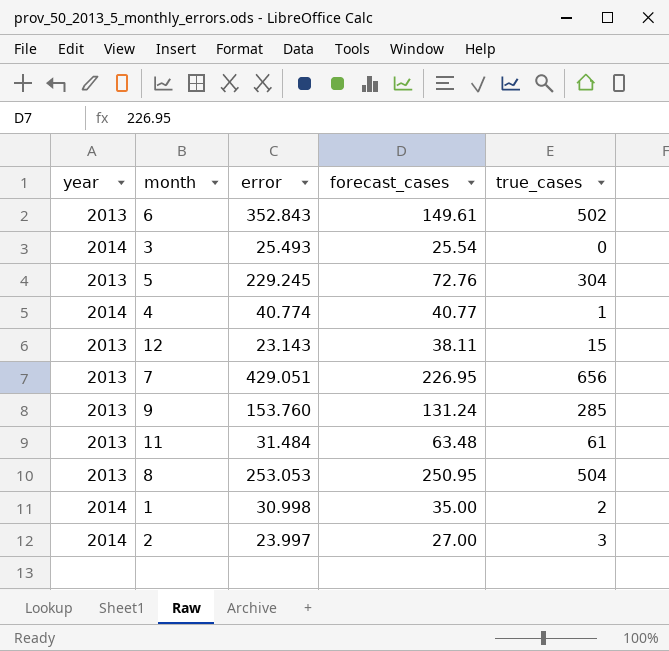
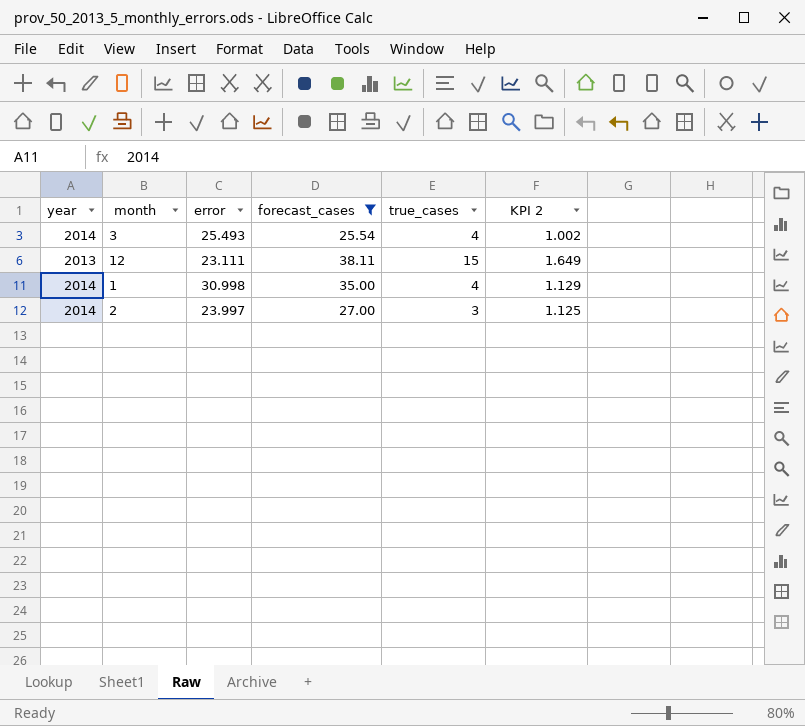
filter: none -> forecast_cases <= 38.11
column KPI 2 | formula: none -> [forecast_cases] / [error]
3 | true_cases: 0 -> 4
12 | error: 23.143 -> 23.111
1 | true_cases: 2 -> 4

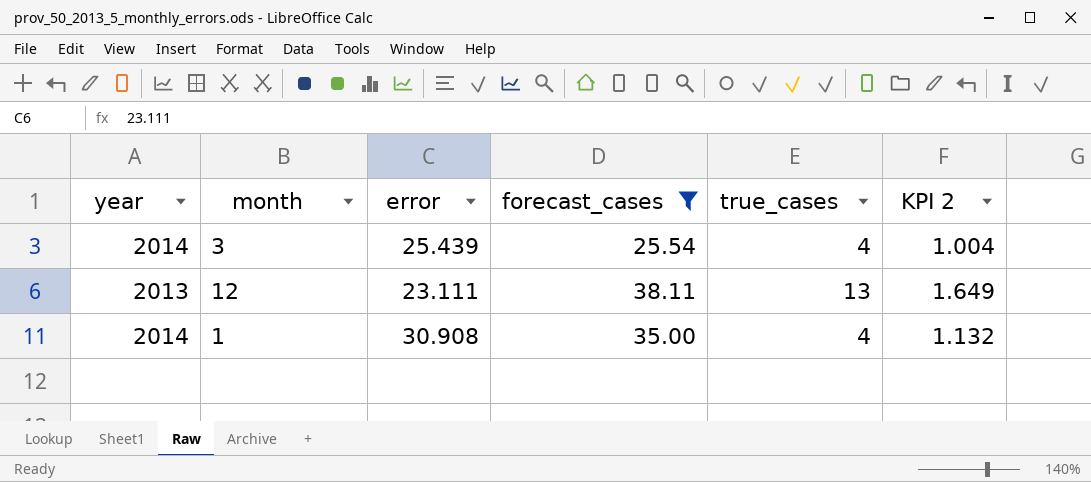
row 2: 2014 | 23.997 | 27.00 | 3 | 1.125 -> none
3 | error: 25.493 -> 25.439
3 | KPI 2: 1.002 -> 1.004
12 | true_cases: 15 -> 13
1 | error: 30.998 -> 30.908
1 | KPI 2: 1.129 -> 1.132

